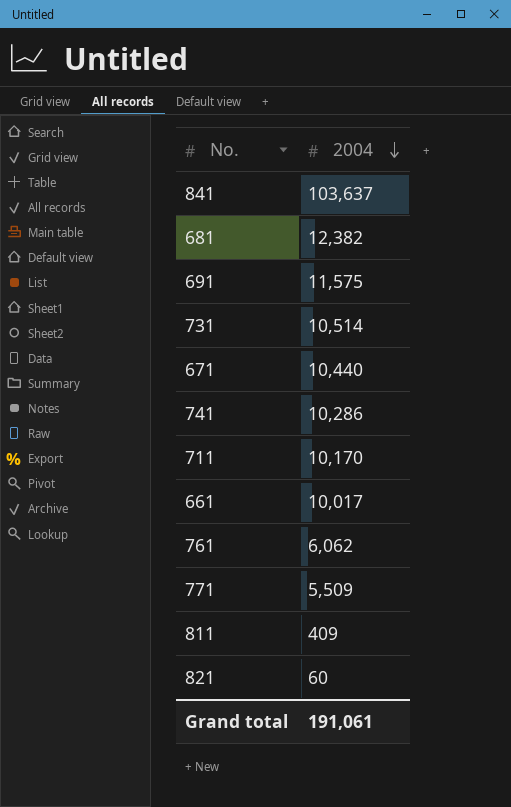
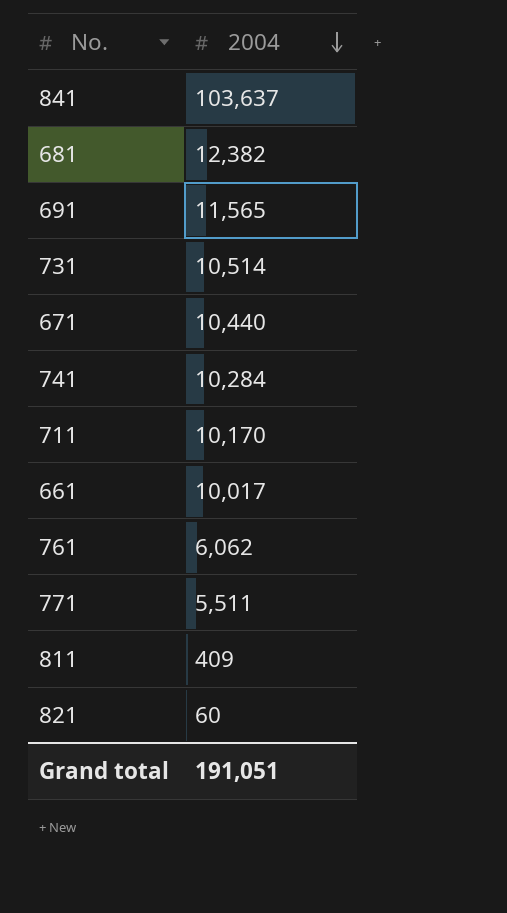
691 | 2004: 11,575 -> 11,565
741 | 2004: 10,286 -> 10,284
771 | 2004: 5,509 -> 5,511
Grand total | 2004: 191,061 -> 191,051

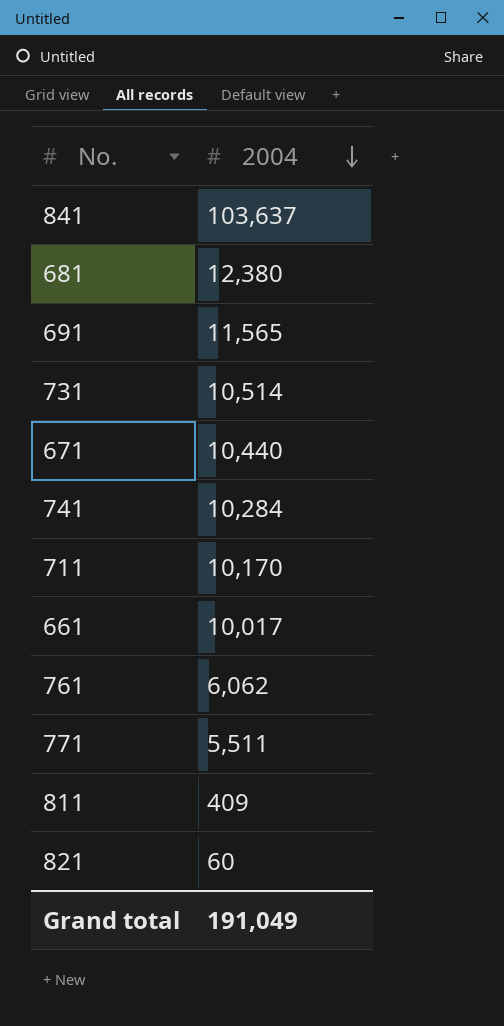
681 | 2004: 12,382 -> 12,380
Grand total | 2004: 191,051 -> 191,049

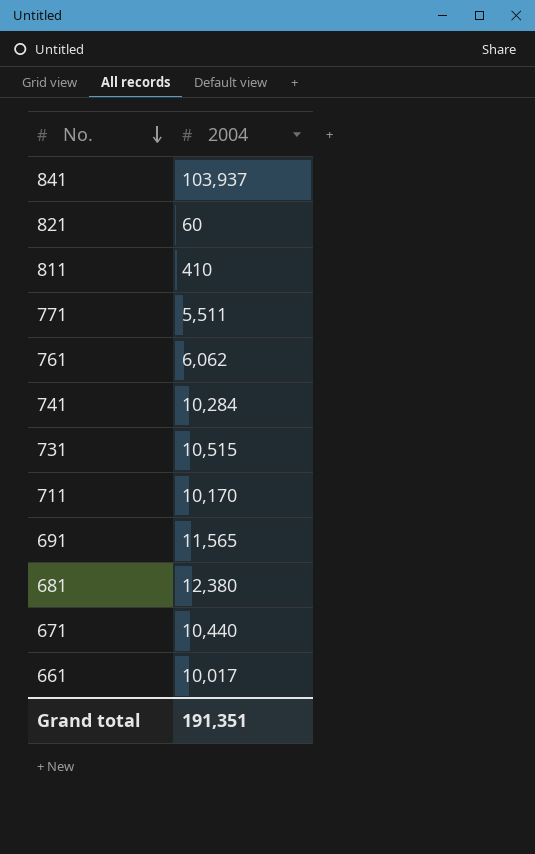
row order: 2004 descending -> No. descending
841 | 2004: 103,637 -> 103,937
811 | 2004: 409 -> 410
731 | 2004: 10,514 -> 10,515
Grand total | 2004: 191,049 -> 191,351

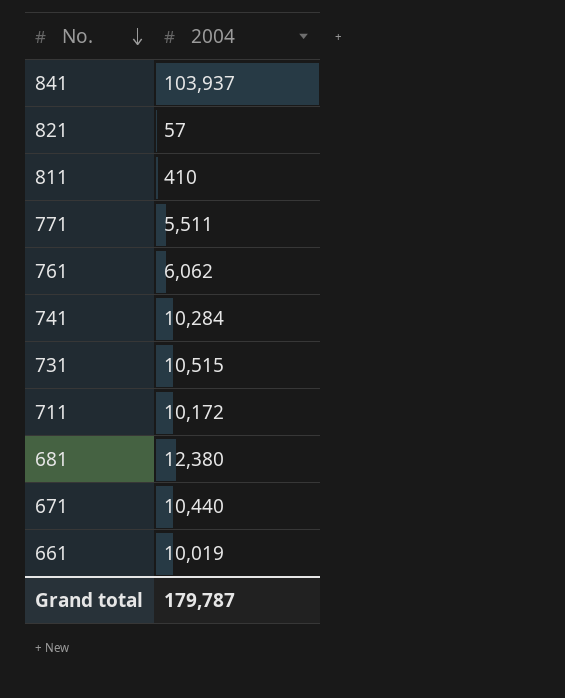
row 691: 11,565 -> none
821 | 2004: 60 -> 57
711 | 2004: 10,170 -> 10,172
661 | 2004: 10,017 -> 10,019
Grand total | 2004: 191,351 -> 179,787

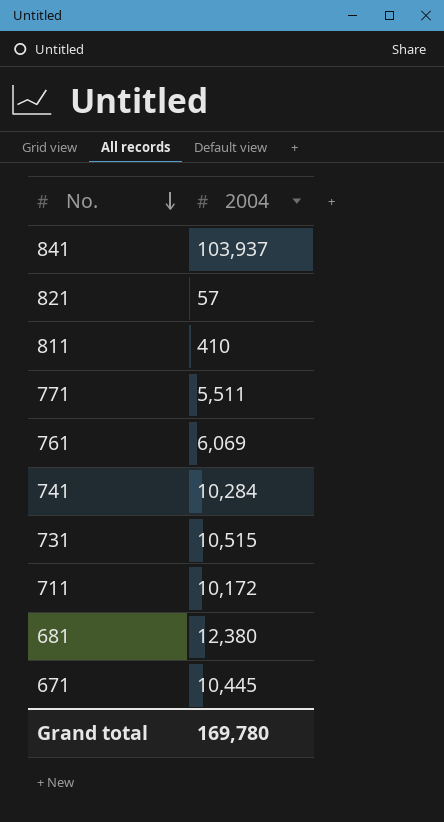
row 661: 10,019 -> none
761 | 2004: 6,062 -> 6,069
671 | 2004: 10,440 -> 10,445
Grand total | 2004: 179,787 -> 169,780

